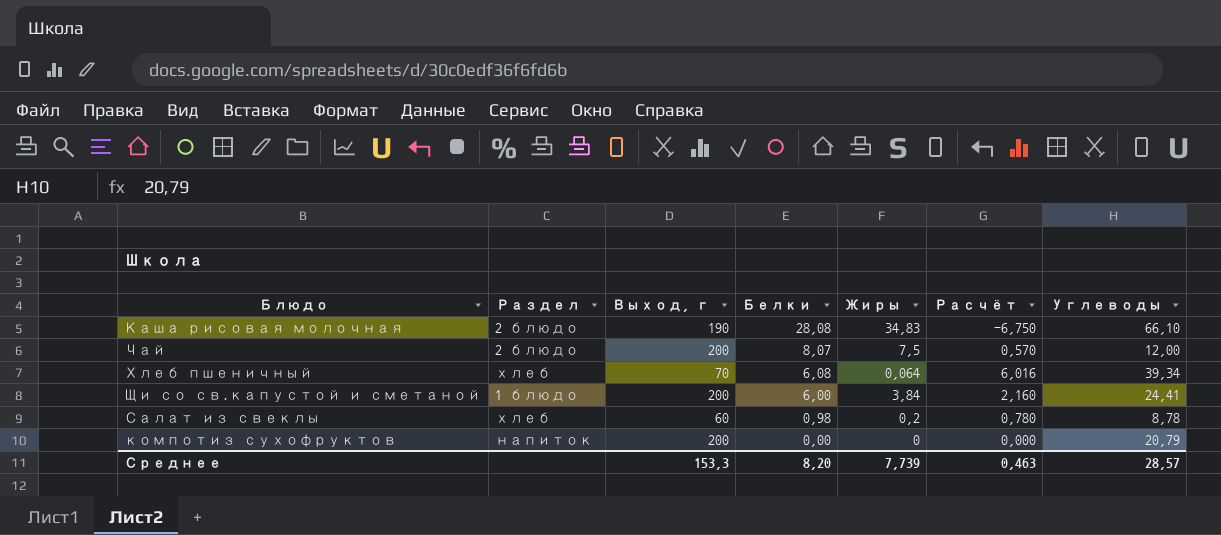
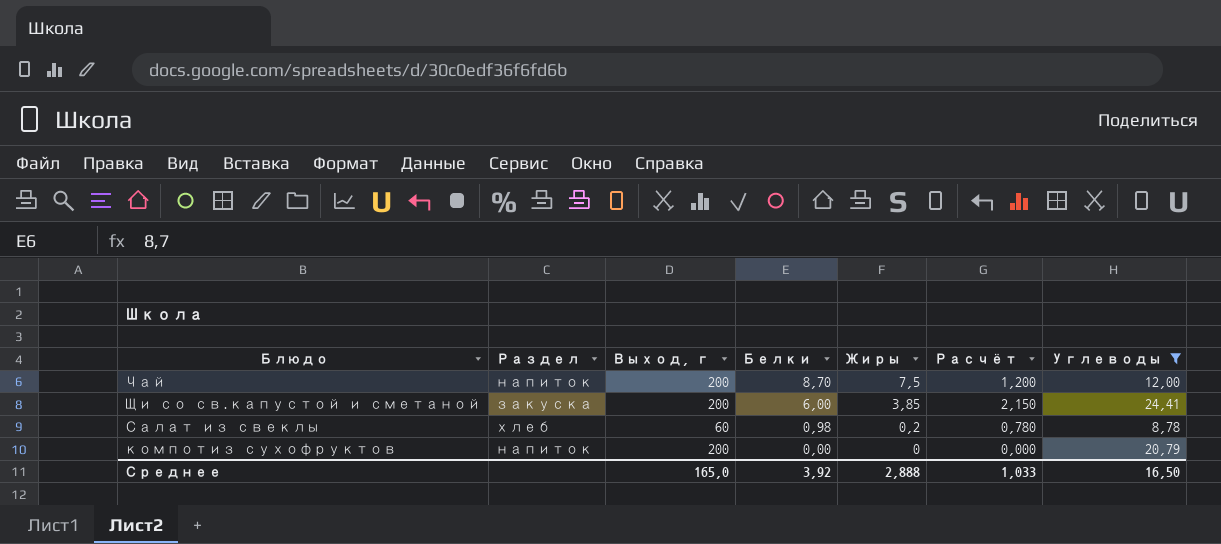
filter: none -> Углеводы <= 24,41
Чай | Раздел: 2 блюдо -> напиток
Чай | Белки: 8,07 -> 8,70
Чай | Расчёт: 0,570 -> 1,200
Щи со св.капустой и сметаной | Раздел: 1 блюдо -> закуска
Щи со св.капустой и сметаной | Жиры: 3,84 -> 3,85
Щи со св.капустой и сметаной | Расчёт: 2,160 -> 2,150
Среднее | Выход, г: 153,3 -> 165,0
Среднее | Белки: 8,20 -> 3,92
Среднее | Жиры: 7,739 -> 2,888
Среднее | Расчёт: 0,463 -> 1,033
Среднее | Углеводы: 28,57 -> 16,50

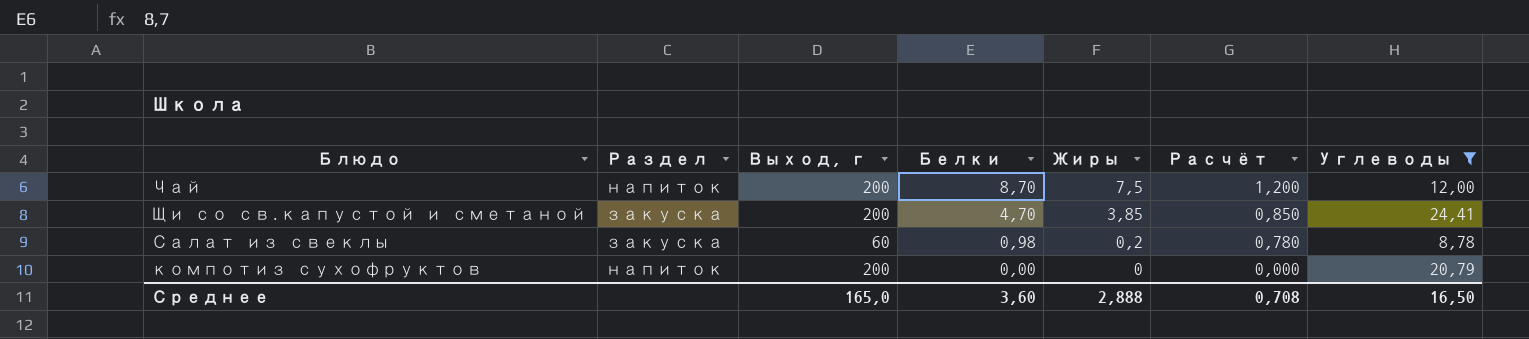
Щи со св.капустой и сметаной | Белки: 6,00 -> 4,70
Щи со св.капустой и сметаной | Расчёт: 2,150 -> 0,850
Салат из свеклы | Раздел: хлеб -> закуска
Среднее | Белки: 3,92 -> 3,60
Среднее | Расчёт: 1,033 -> 0,708

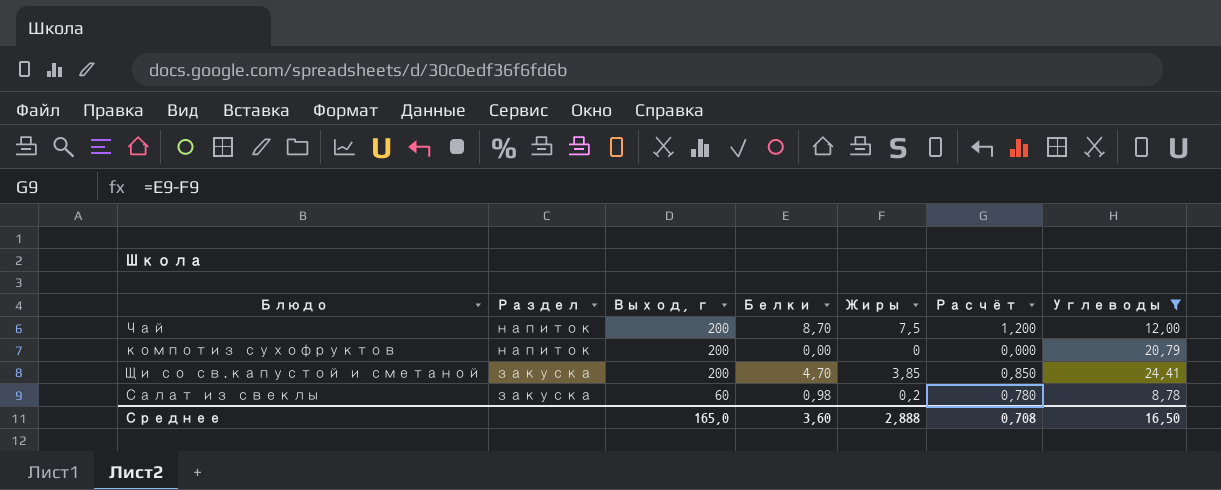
row order: Белки descending -> Раздел descending

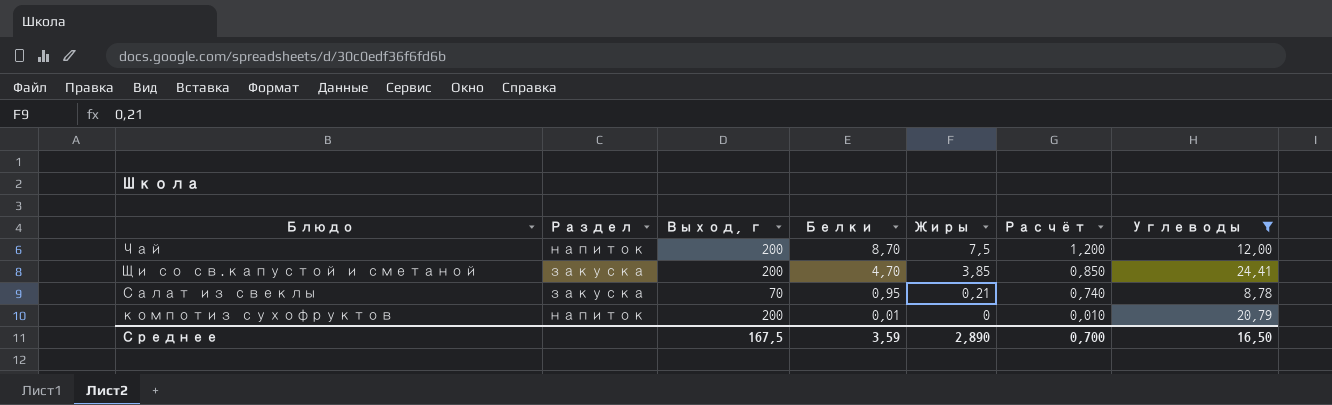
row order: Раздел descending -> Белки descending
Салат из свеклы | Выход, г: 60 -> 70
Салат из свеклы | Белки: 0,98 -> 0,95
Салат из свеклы | Жиры: 0,2 -> 0,21
Салат из свеклы | Расчёт: 0,780 -> 0,740
компотиз сухофруктов | Белки: 0,00 -> 0,01
компотиз сухофруктов | Расчёт: 0,000 -> 0,010
Среднее | Выход, г: 165,0 -> 167,5
Среднее | Белки: 3,60 -> 3,59
Среднее | Жиры: 2,888 -> 2,890
Среднее | Расчёт: 0,708 -> 0,700

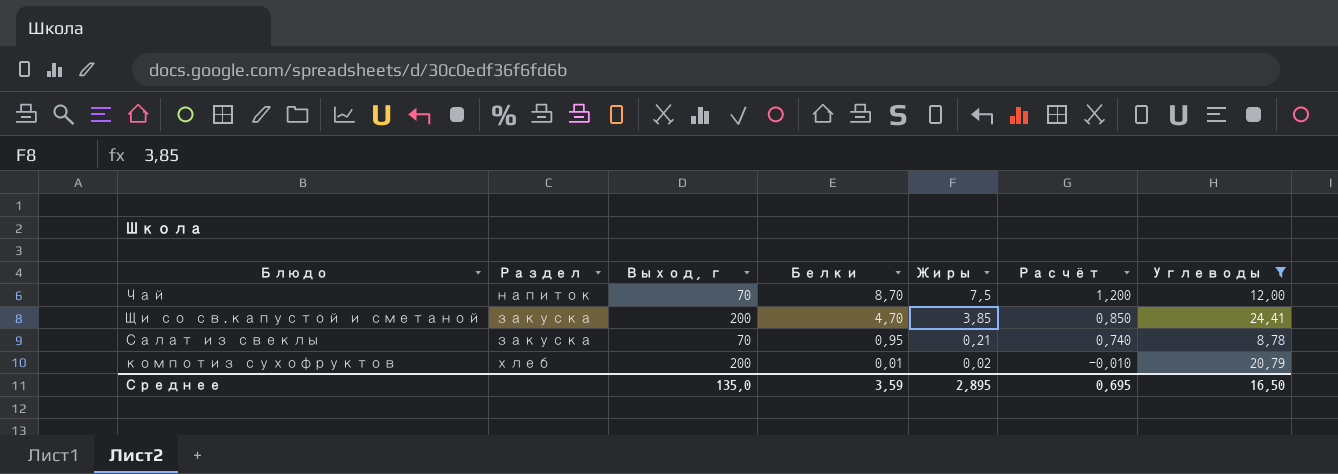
Чай | Выход, г: 200 -> 70
компотиз сухофруктов | Раздел: напиток -> хлеб
компотиз сухофруктов | Жиры: 0 -> 0,02
компотиз сухофруктов | Расчёт: 0,010 -> -0,010
Среднее | Выход, г: 167,5 -> 135,0
Среднее | Жиры: 2,890 -> 2,895
Среднее | Расчёт: 0,700 -> 0,695

